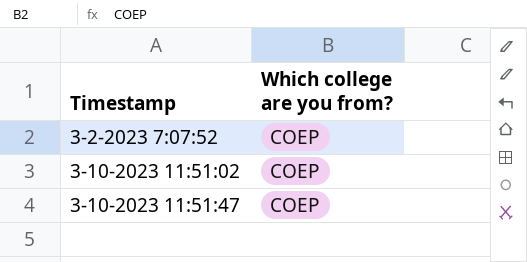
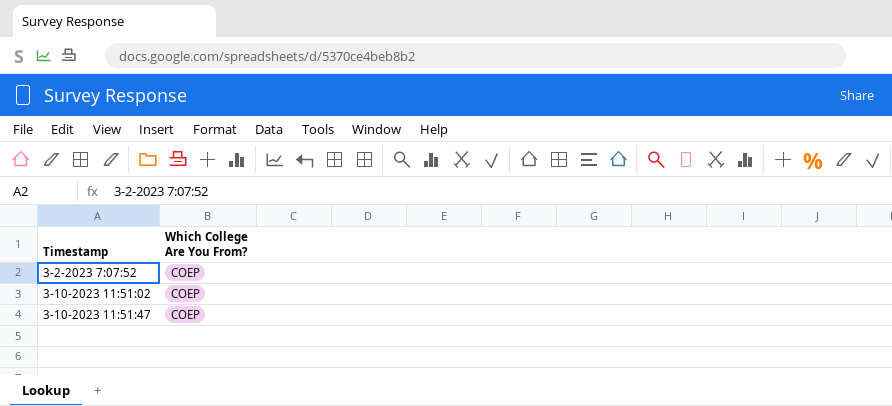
column name: Which college are you from? -> Which College Are You From?

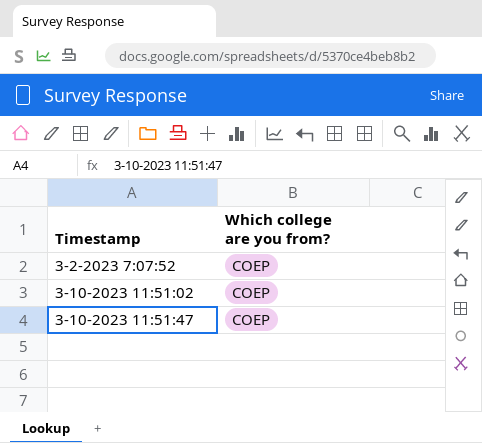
column name: Which College Are You From? -> Which college are you from?

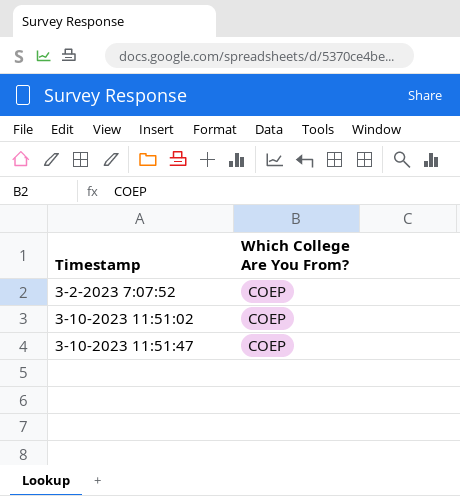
column name: Which college are you from? -> Which College Are You From?

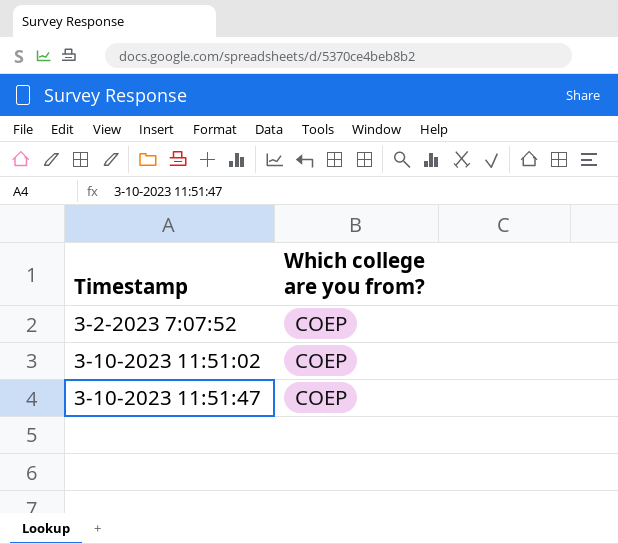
column name: Which College Are You From? -> Which college are you from?

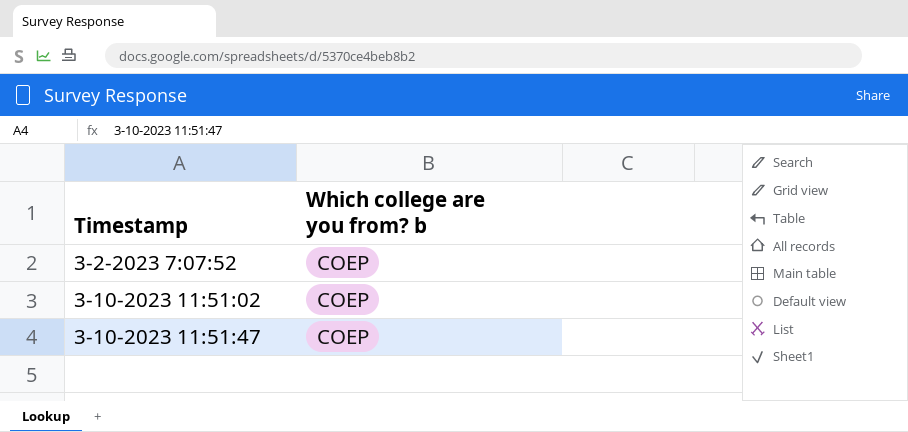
column name: Which college are you from? -> Which college are you from? b

